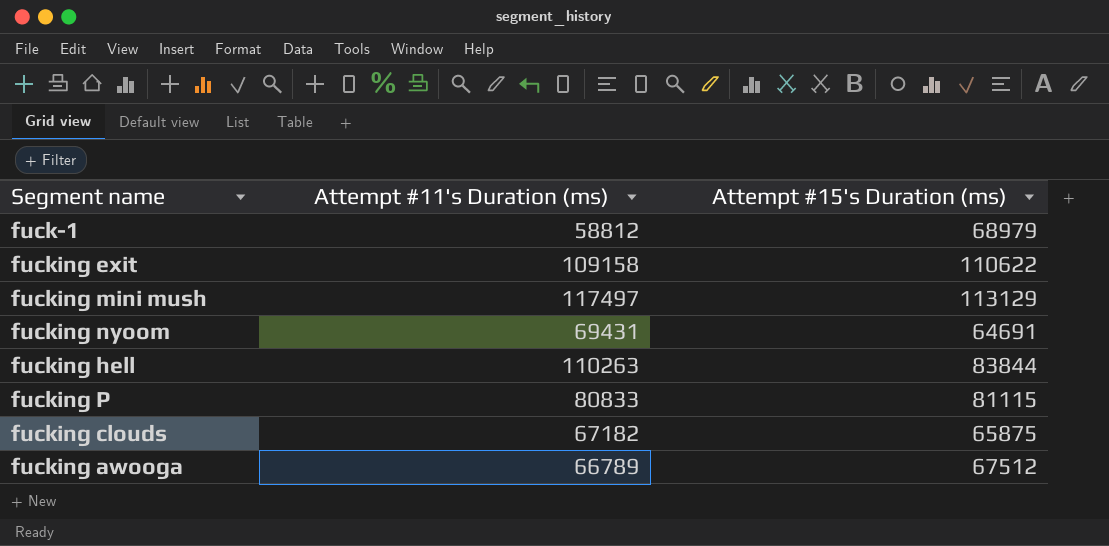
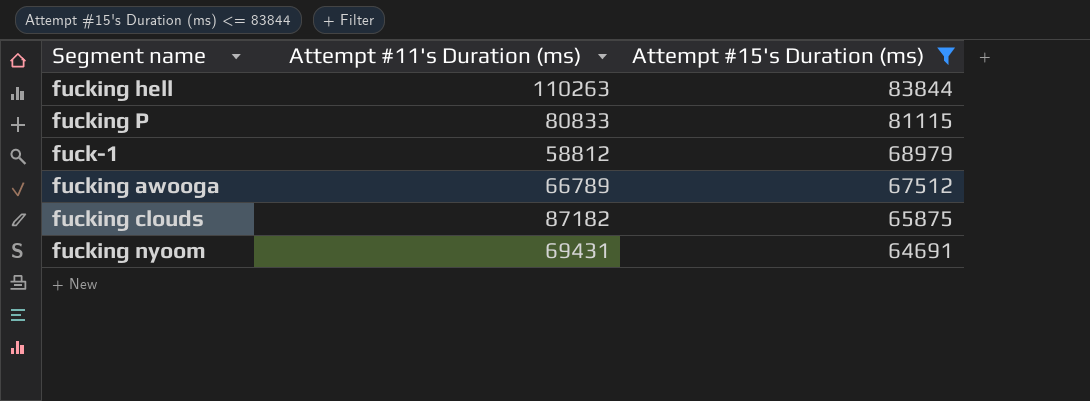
filter: none -> Attempt #15's Duration (ms) <= 83844
row order: none -> Attempt #15's Duration (ms) descending
fucking clouds | Attempt #11's Duration (ms): 67182 -> 87182

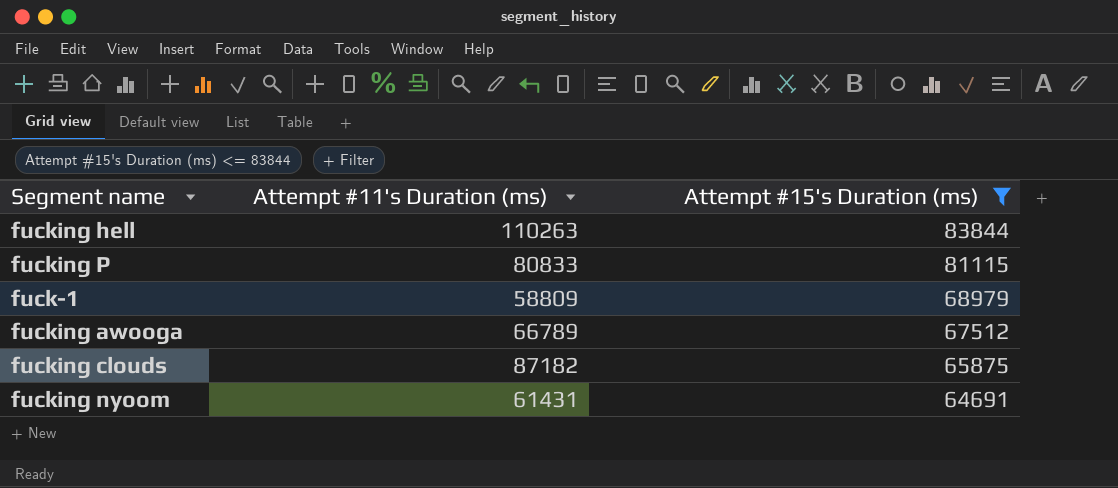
fuck-1 | Attempt #11's Duration (ms): 58812 -> 58809
fucking nyoom | Attempt #11's Duration (ms): 69431 -> 61431

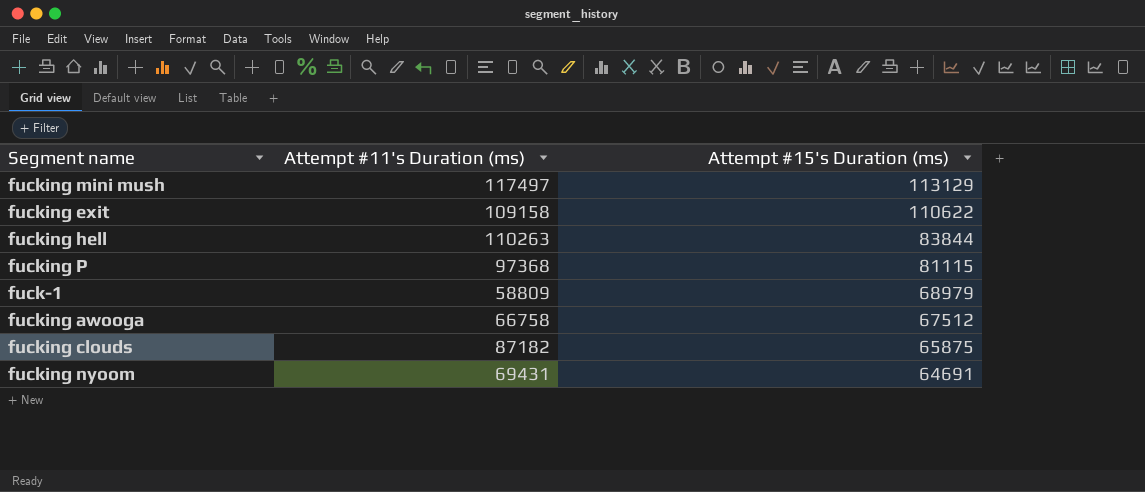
filter: Attempt #15's Duration (ms) <= 83844 -> none
fucking P | Attempt #11's Duration (ms): 80833 -> 97368
fucking awooga | Attempt #11's Duration (ms): 66789 -> 66758
fucking nyoom | Attempt #11's Duration (ms): 61431 -> 69431

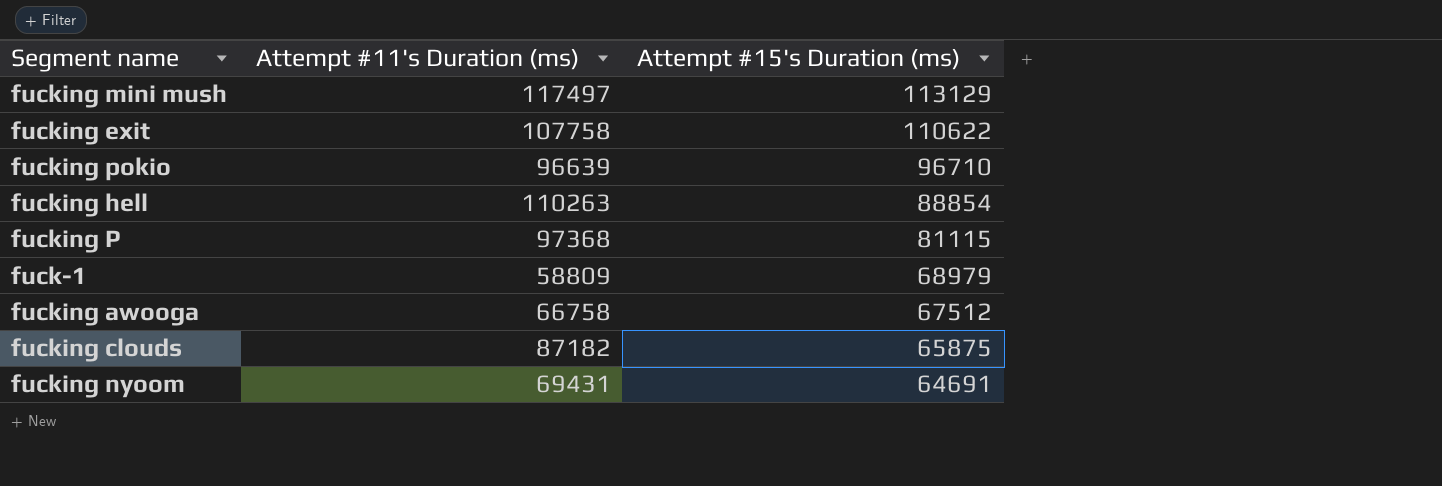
fucking exit | Attempt #11's Duration (ms): 109158 -> 107758
row fucking pokio: none -> 96639 | 96710
fucking hell | Attempt #15's Duration (ms): 83844 -> 88854

